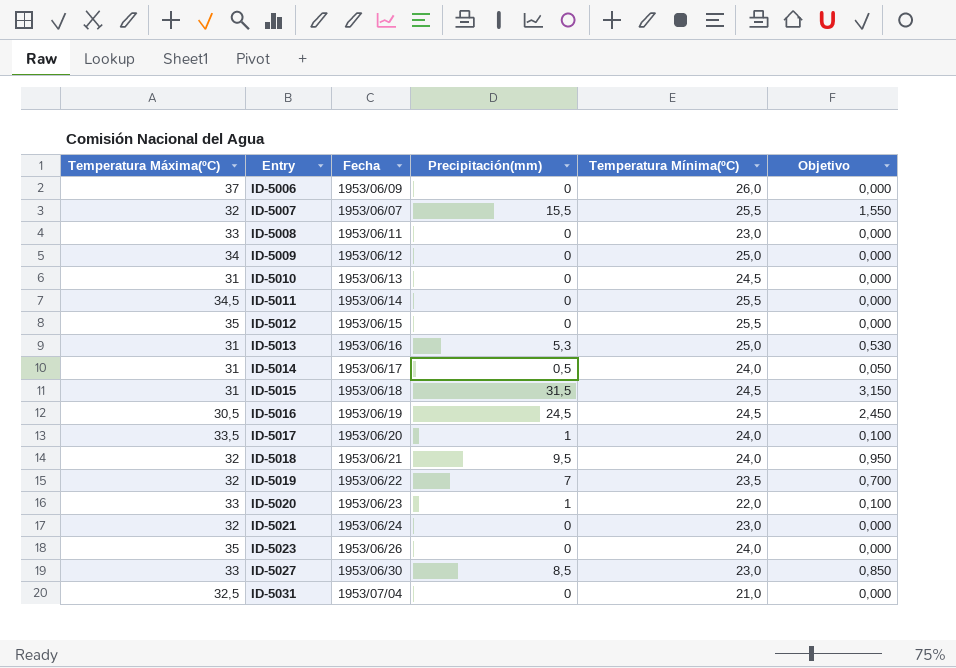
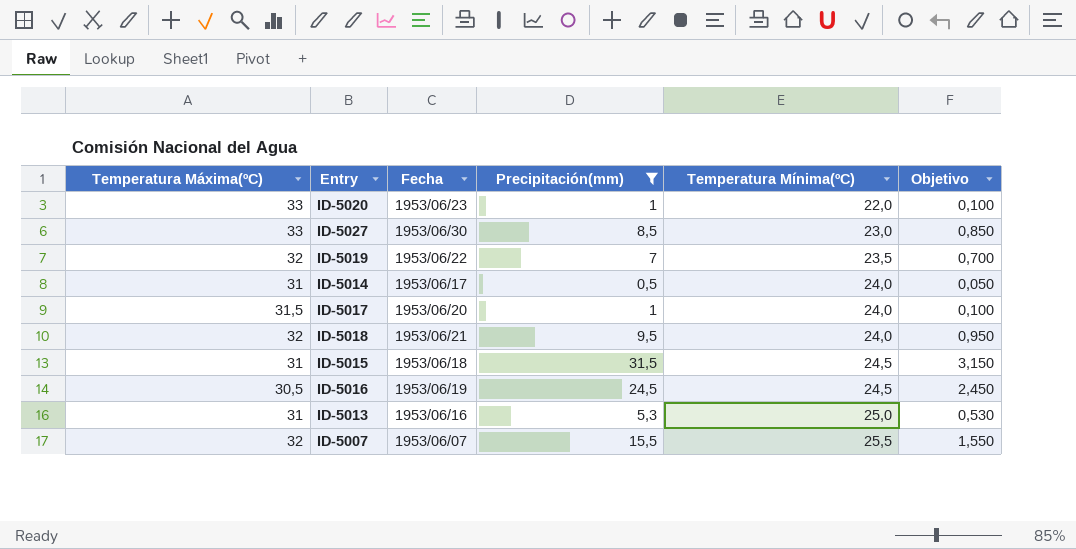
filter: none -> Precipitación(mm) != 0
row order: Entry ascending -> Temperatura Mínima(ºC) ascending
ID-5017 | Temperatura Máxima(ºC): 33,5 -> 31,5

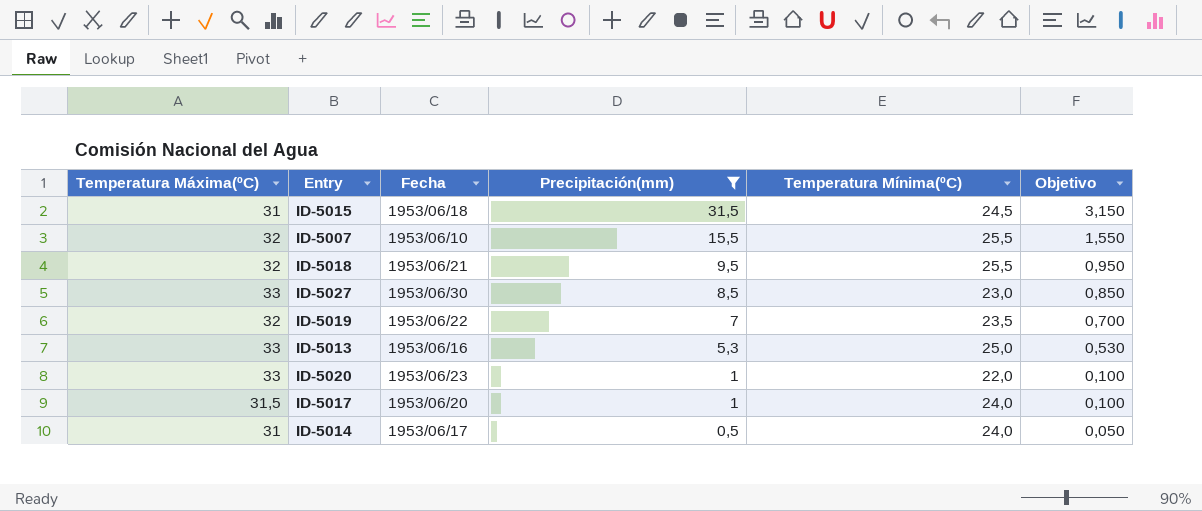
row order: Temperatura Mínima(ºC) ascending -> Precipitación(mm) descending
row ID-5016: 30,5 | 1953/06/19 | 24,5 | 24,5 | 2,450 -> none
ID-5007 | Fecha: 1953/06/07 -> 1953/06/10
ID-5018 | Temperatura Mínima(ºC): 24,0 -> 25,5
ID-5013 | Temperatura Máxima(ºC): 31 -> 33

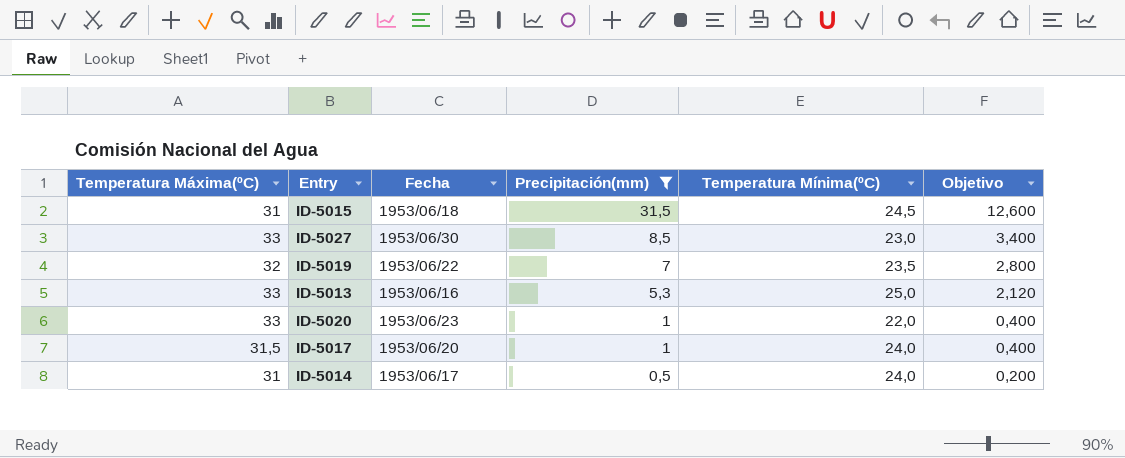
column Objetivo | formula: [Precipitación(mm)] * 0,1 -> [Precipitación(mm)] * 0,4
row ID-5007: 32 | 1953/06/10 | 15,5 | 25,5 | 1,550 -> none
row ID-5018: 32 | 1953/06/21 | 9,5 | 25,5 | 0,950 -> none

